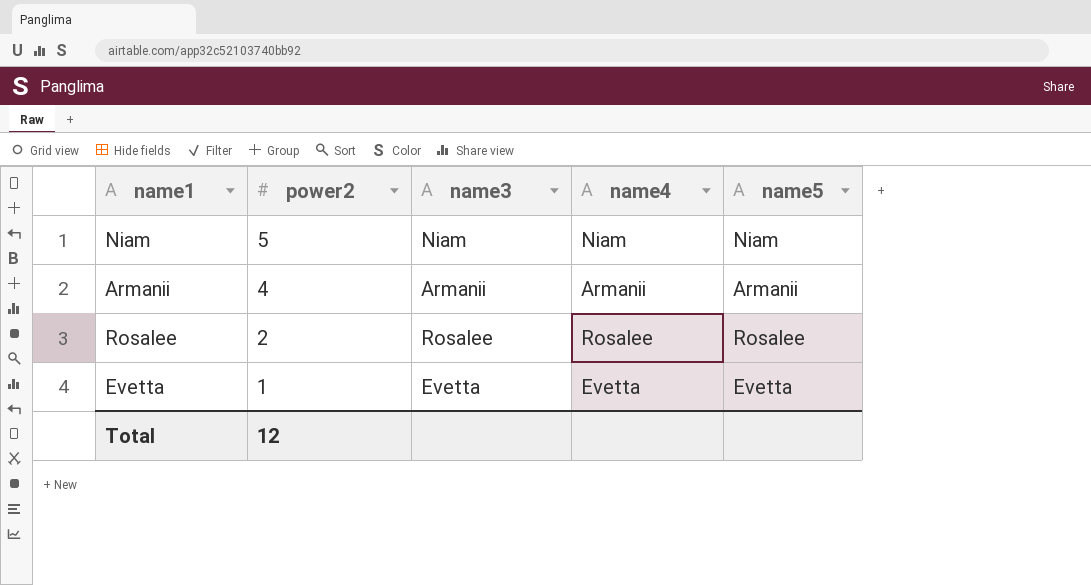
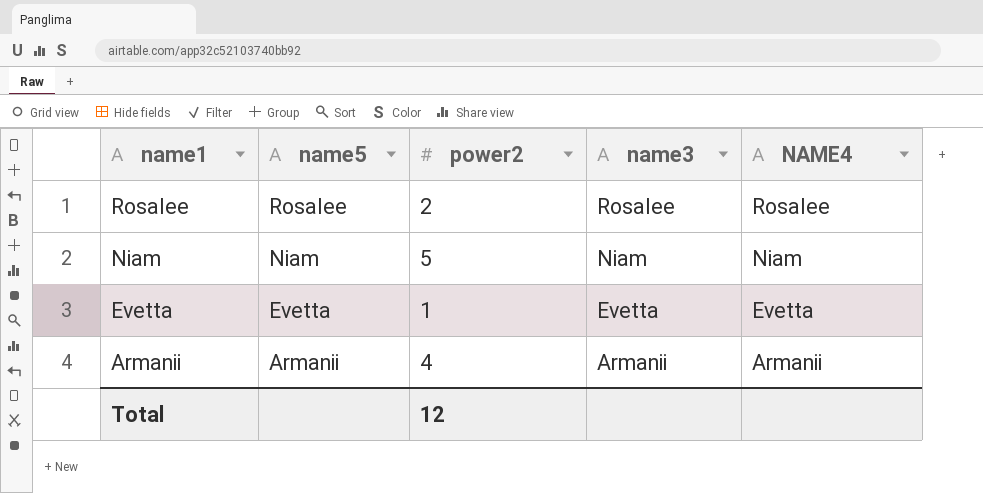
row order: power2 descending -> name1 descending
column name5 | position: 5 -> 2
column name: name4 -> NAME4

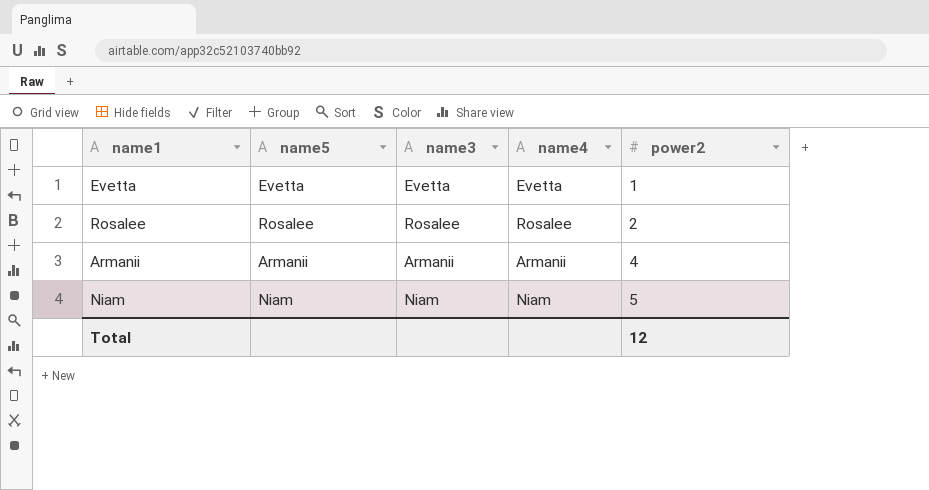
row order: name1 descending -> power2 ascending
column name: NAME4 -> name4
column power2 | position: 3 -> 5

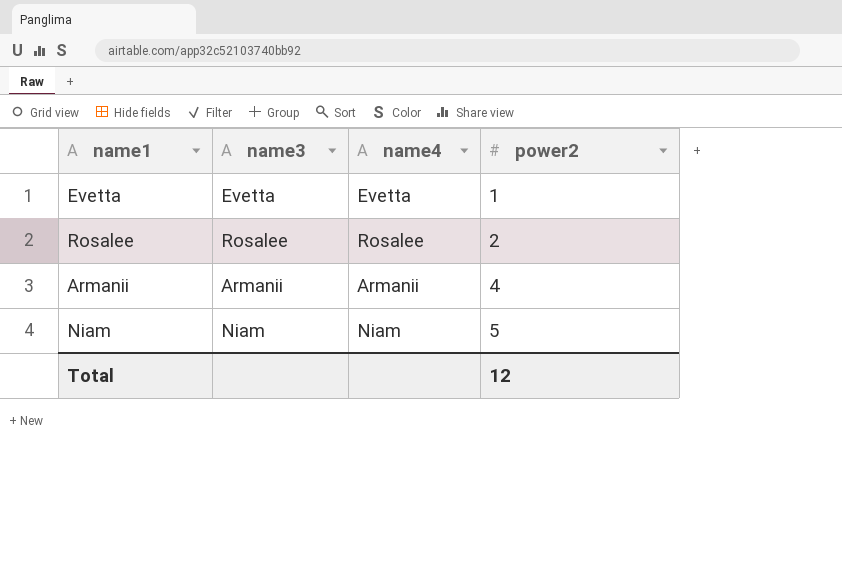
column name5 | position: 2 -> none

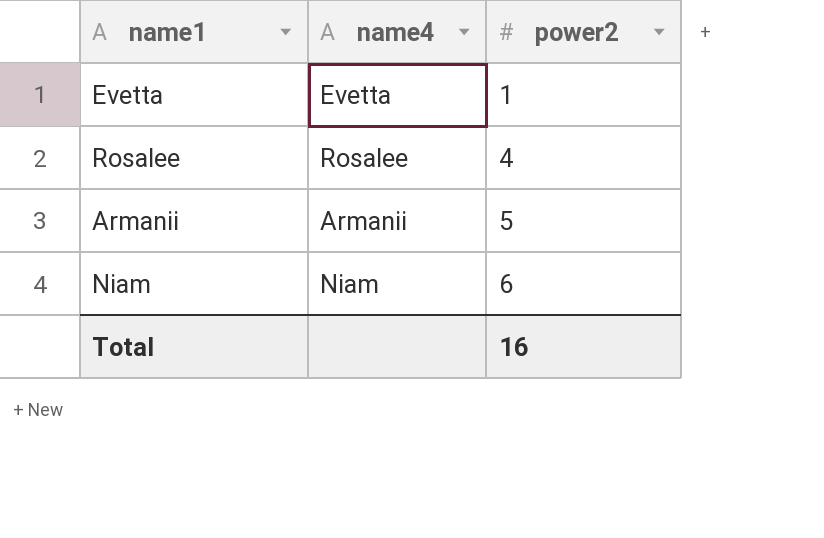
column name3 | position: 2 -> none
Rosalee | power2: 2 -> 4
Armanii | power2: 4 -> 5
Niam | power2: 5 -> 6
Total | power2: 12 -> 16

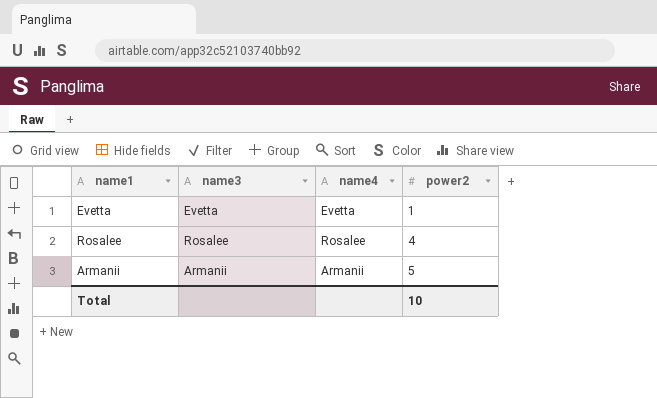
column name3 | position: none -> 2
row Niam: Niam | 6 -> none
Total | power2: 16 -> 10

